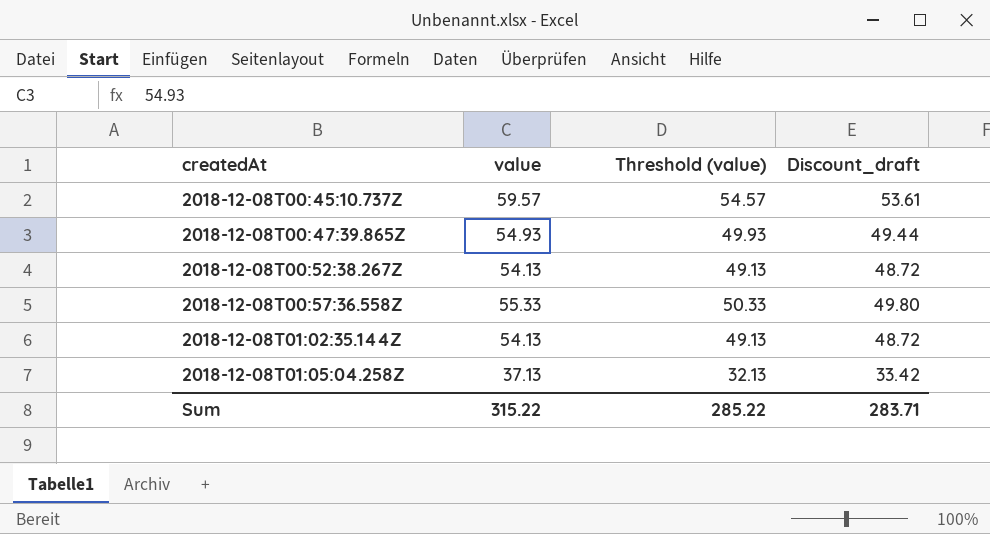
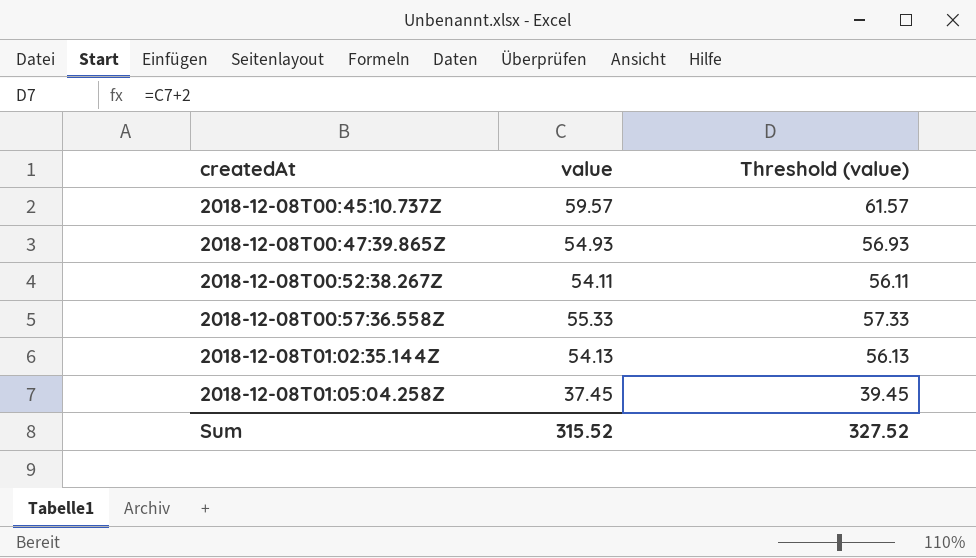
column Discount_draft | formula: [value] * 0.9 -> none
column Threshold (value) | formula: [value] - 5 -> [value] + 2
2018-12-08T00:52:38.267Z | value: 54.13 -> 54.11
2018-12-08T01:05:04.258Z | value: 37.13 -> 37.45
Sum | value: 315.22 -> 315.52
Sum | Threshold (value): 285.22 -> 327.52

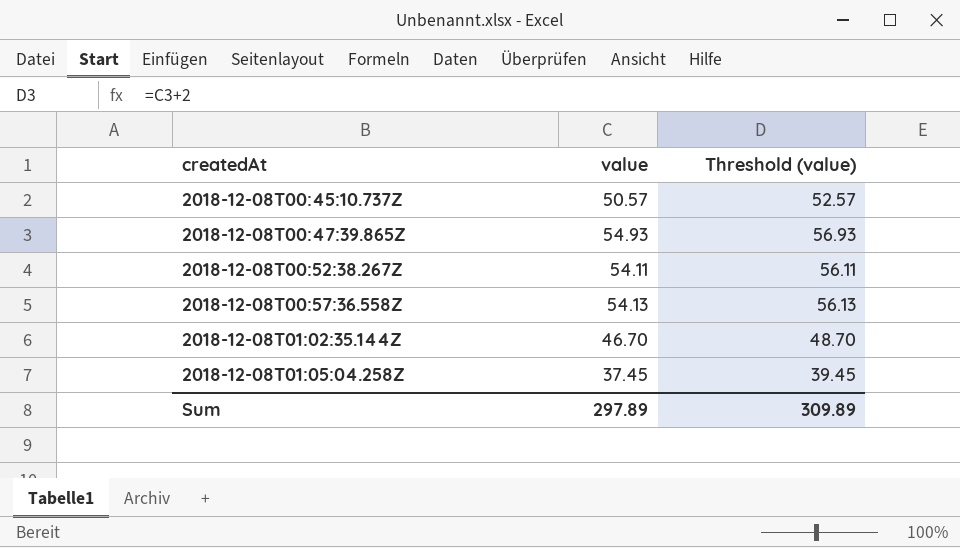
2018-12-08T00:45:10.737Z | value: 59.57 -> 50.57
2018-12-08T00:45:10.737Z | Threshold (value): 61.57 -> 52.57
2018-12-08T00:57:36.558Z | value: 55.33 -> 54.13
2018-12-08T00:57:36.558Z | Threshold (value): 57.33 -> 56.13
2018-12-08T01:02:35.144Z | value: 54.13 -> 46.70
2018-12-08T01:02:35.144Z | Threshold (value): 56.13 -> 48.70
Sum | value: 315.52 -> 297.89
Sum | Threshold (value): 327.52 -> 309.89

